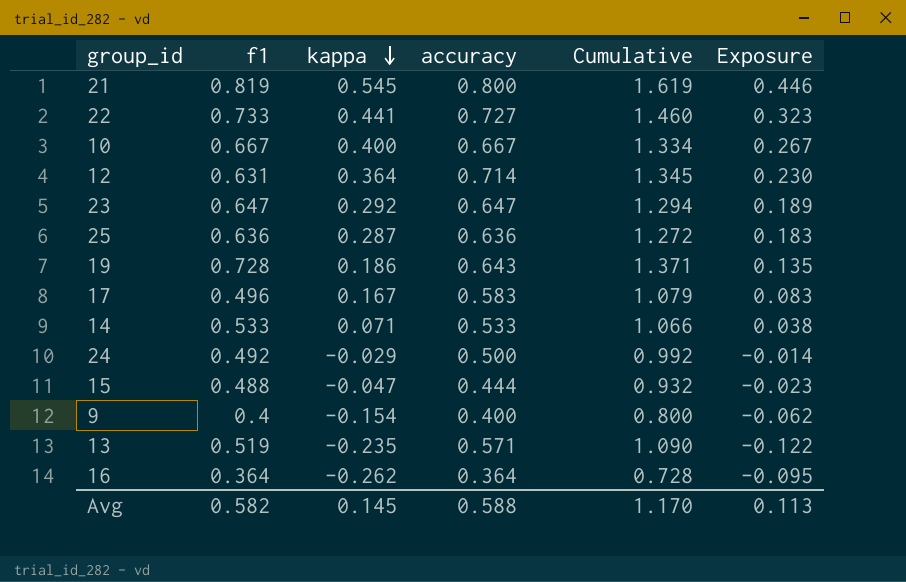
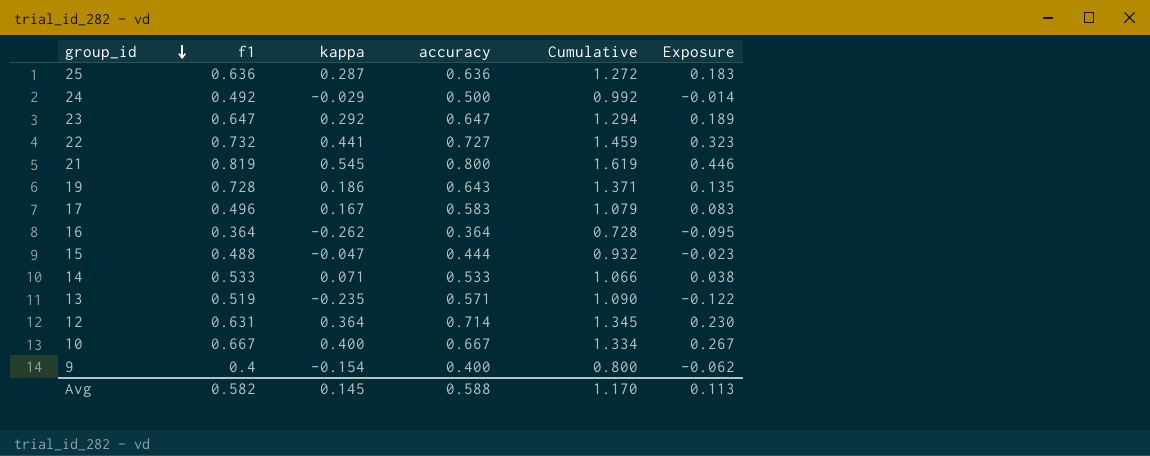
row order: kappa descending -> group_id descending
22 | f1: 0.733 -> 0.732
22 | Cumulative: 1.460 -> 1.459

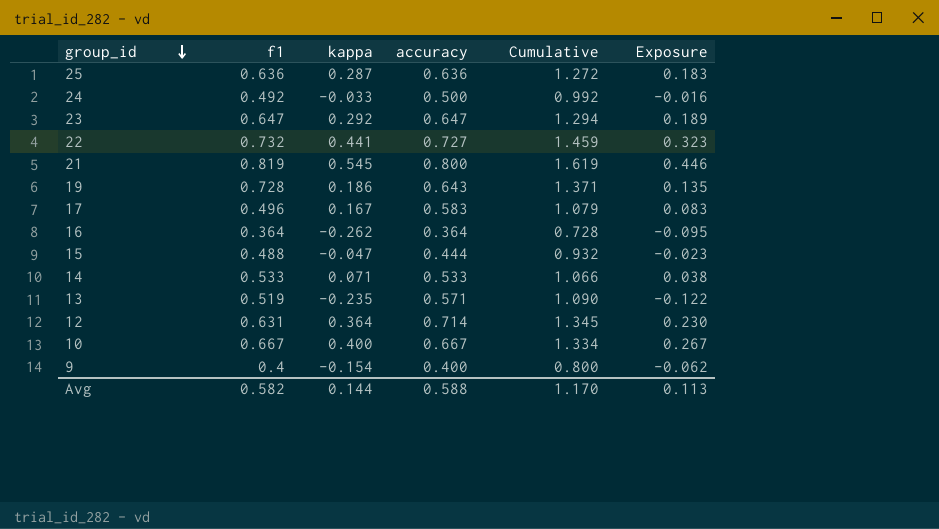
24 | kappa: -0.029 -> -0.033
24 | Exposure: -0.014 -> -0.016
Avg | kappa: 0.145 -> 0.144

